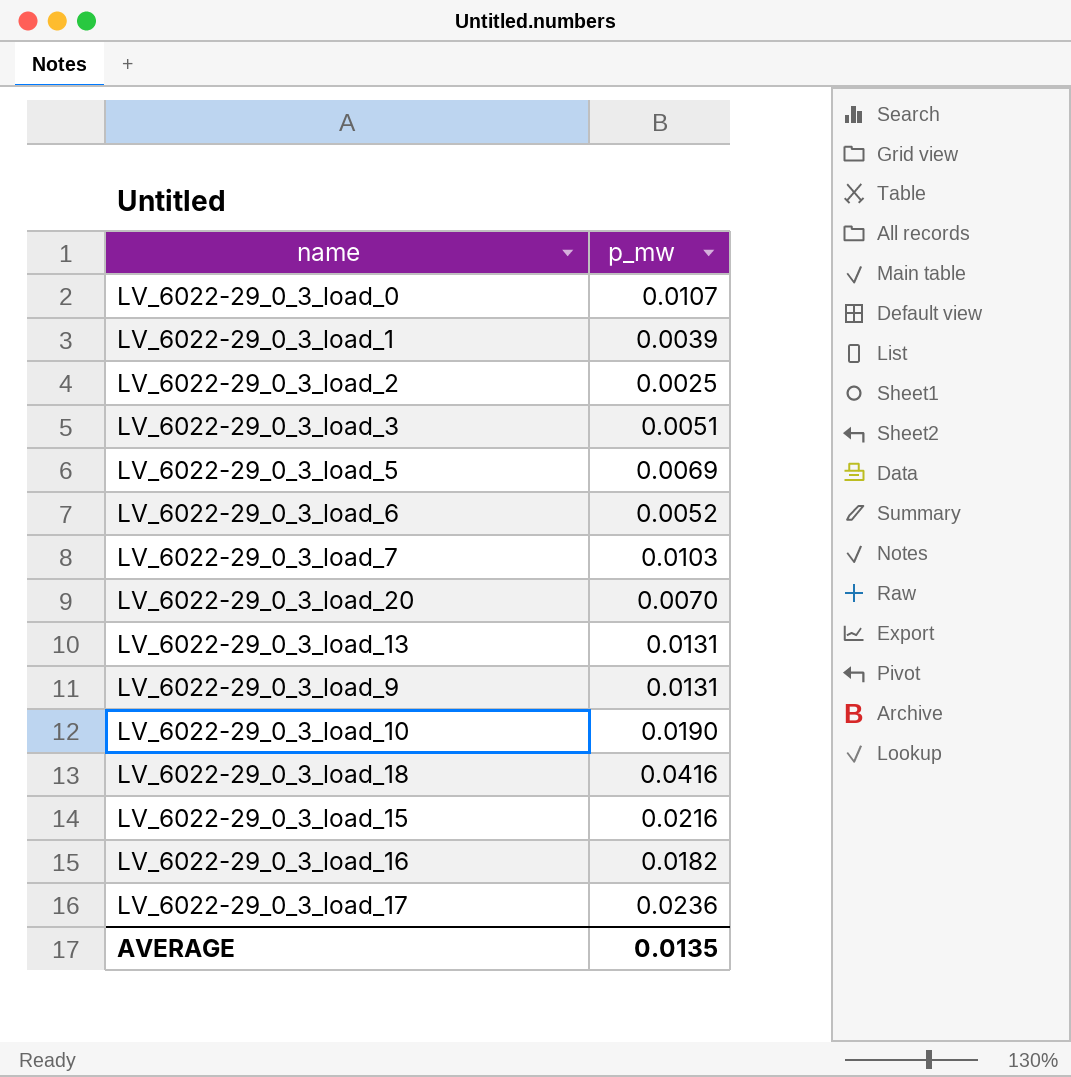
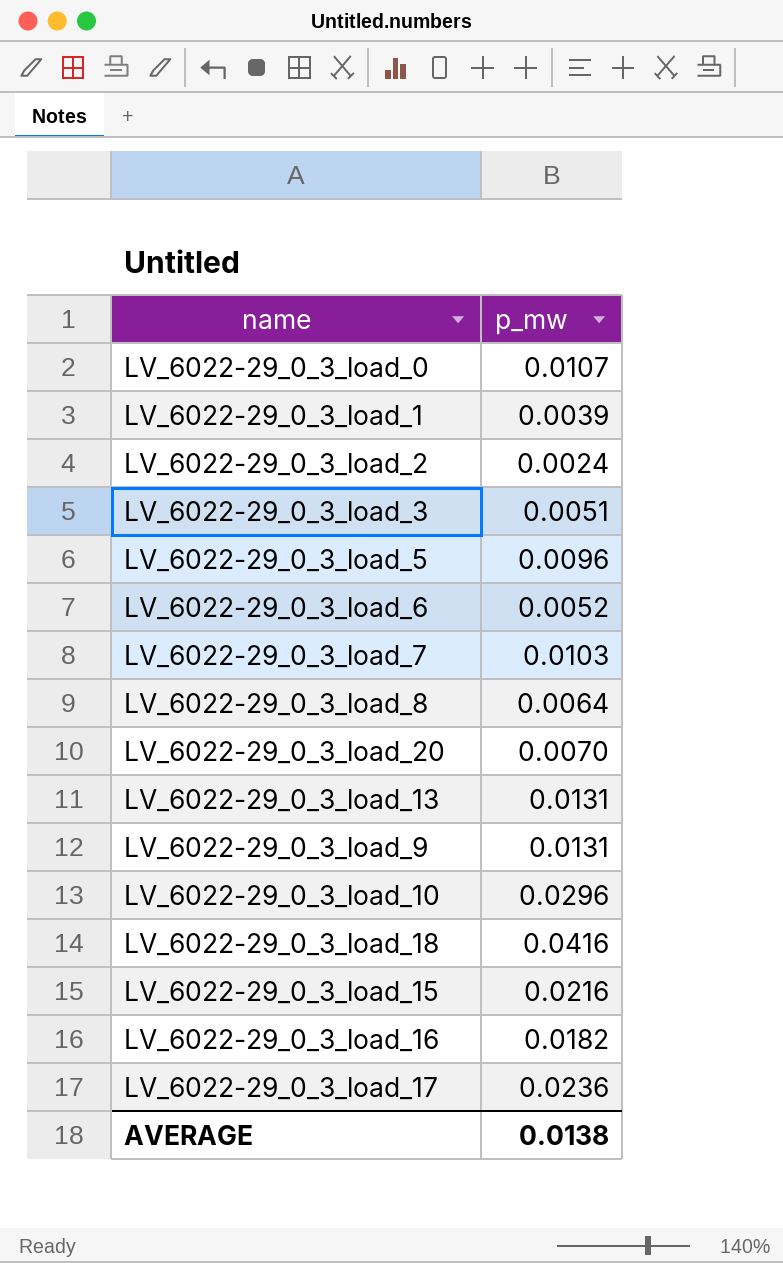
LV_6022-29_0_3_load_2 | p_mw: 0.0025 -> 0.0024
LV_6022-29_0_3_load_5 | p_mw: 0.0069 -> 0.0096
row LV_6022-29_0_3_load_8: none -> 0.0064
LV_6022-29_0_3_load_10 | p_mw: 0.0190 -> 0.0296
AVERAGE | p_mw: 0.0135 -> 0.0138

